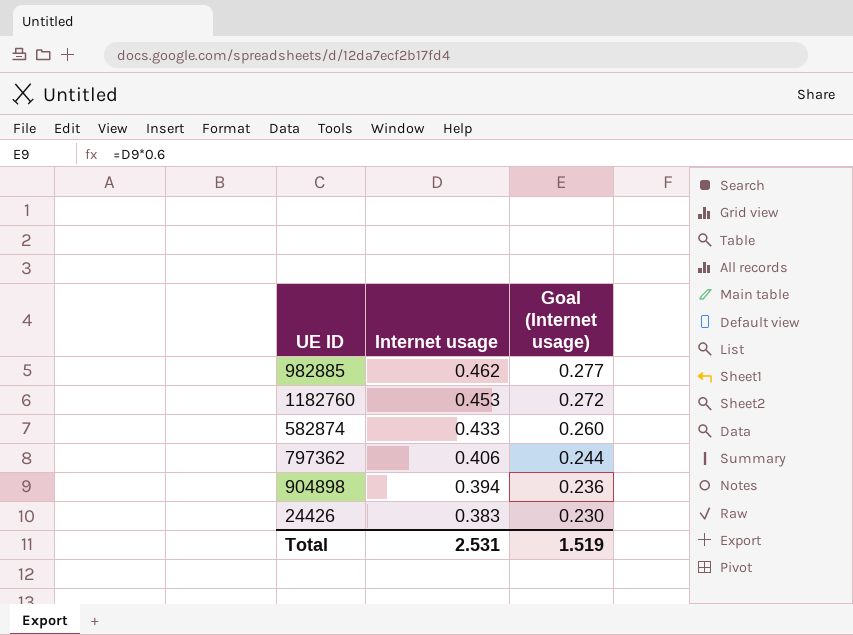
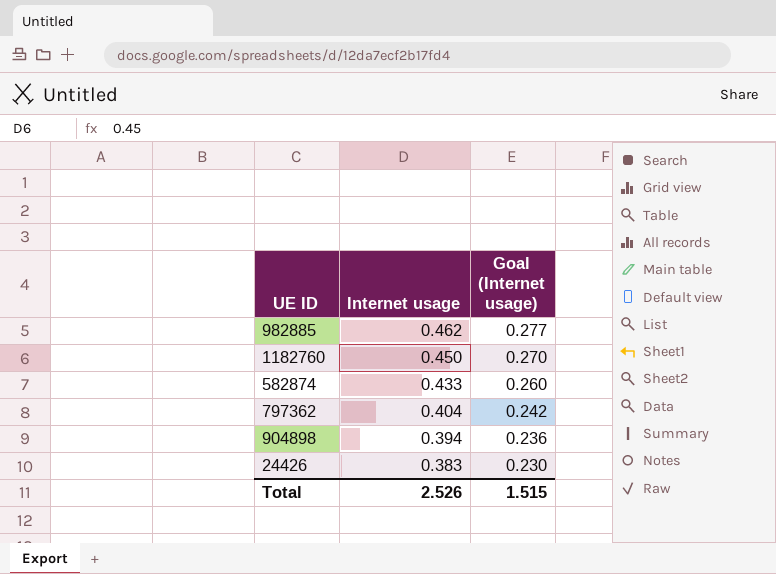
1182760 | Internet usage: 0.453 -> 0.450
1182760 | Goal (Internet usage): 0.272 -> 0.270
797362 | Internet usage: 0.406 -> 0.404
797362 | Goal (Internet usage): 0.244 -> 0.242
Total | Internet usage: 2.531 -> 2.526
Total | Goal (Internet usage): 1.519 -> 1.515

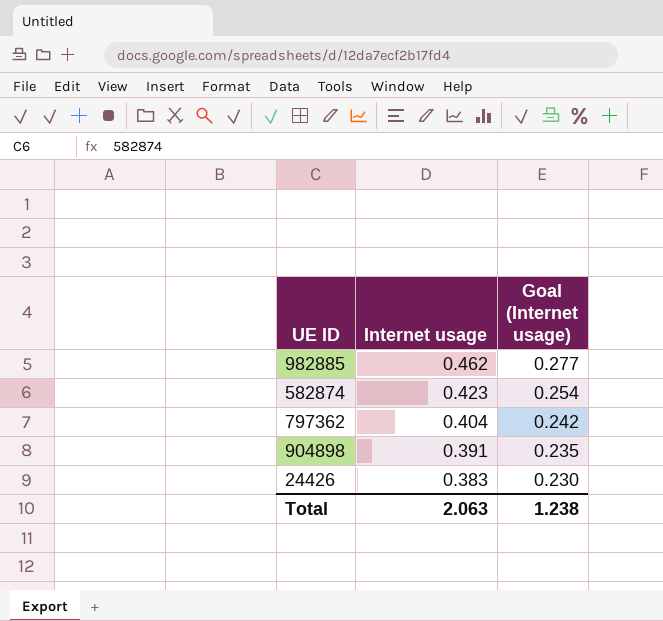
row 1182760: 0.450 | 0.270 -> none
582874 | Internet usage: 0.433 -> 0.423
582874 | Goal (Internet usage): 0.260 -> 0.254
904898 | Internet usage: 0.394 -> 0.391
904898 | Goal (Internet usage): 0.236 -> 0.235
Total | Internet usage: 2.526 -> 2.063
Total | Goal (Internet usage): 1.515 -> 1.238

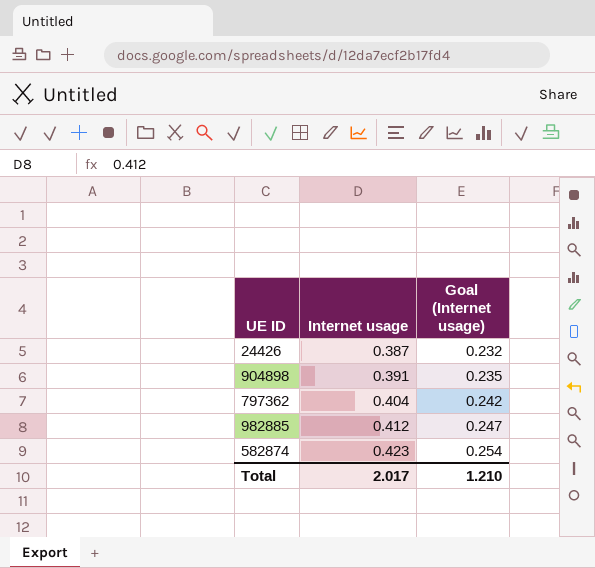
row order: Internet usage descending -> Internet usage ascending
24426 | Internet usage: 0.383 -> 0.387
24426 | Goal (Internet usage): 0.230 -> 0.232
982885 | Internet usage: 0.462 -> 0.412
982885 | Goal (Internet usage): 0.277 -> 0.247
Total | Internet usage: 2.063 -> 2.017
Total | Goal (Internet usage): 1.238 -> 1.210

